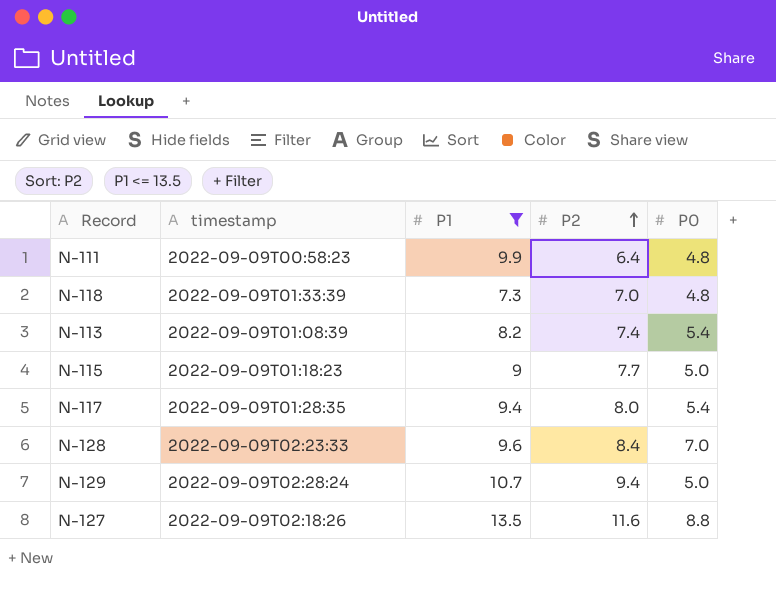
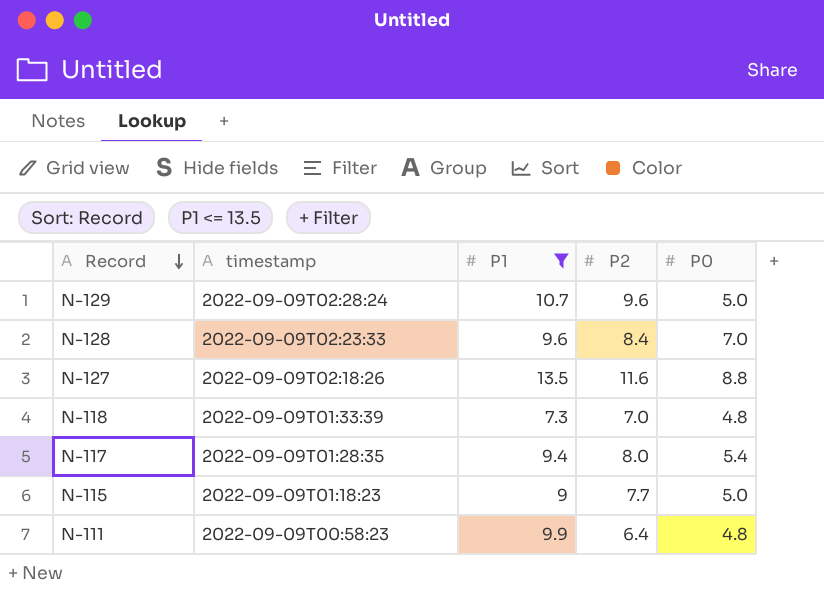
row order: P2 ascending -> Record descending
row N-113: 2022-09-09T01:08:39 | 8.2 | 7.4 | 5.4 -> none
N-129 | P2: 9.4 -> 9.6

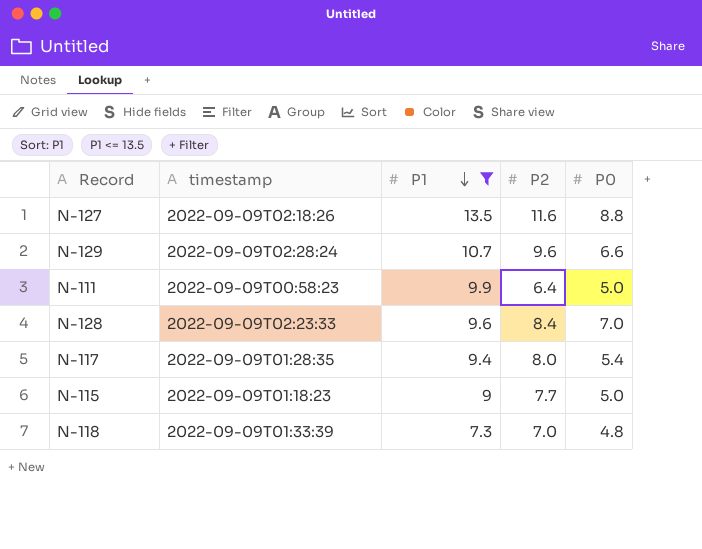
row order: Record descending -> P1 descending
N-129 | P0: 5.0 -> 6.6
N-111 | P0: 4.8 -> 5.0

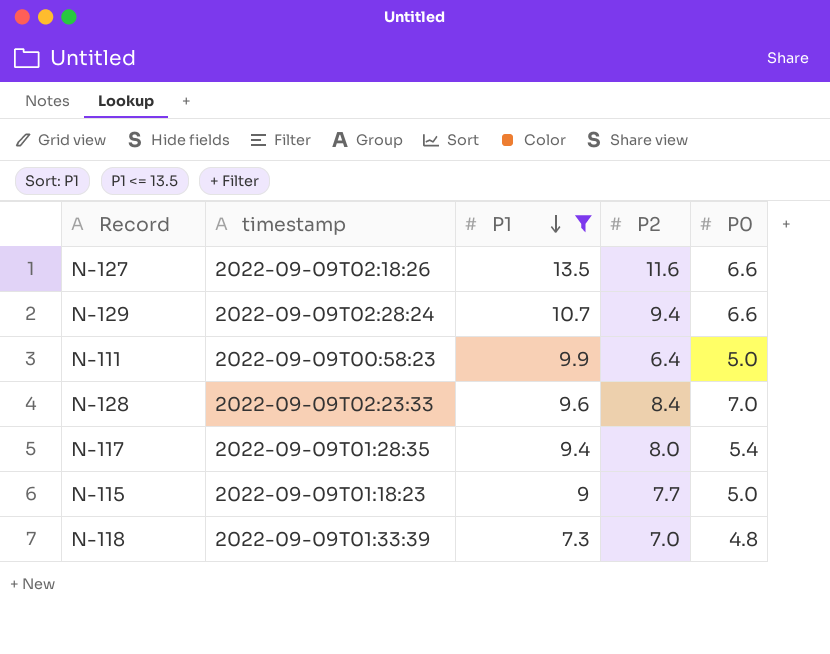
N-127 | P0: 8.8 -> 6.6
N-129 | P2: 9.6 -> 9.4

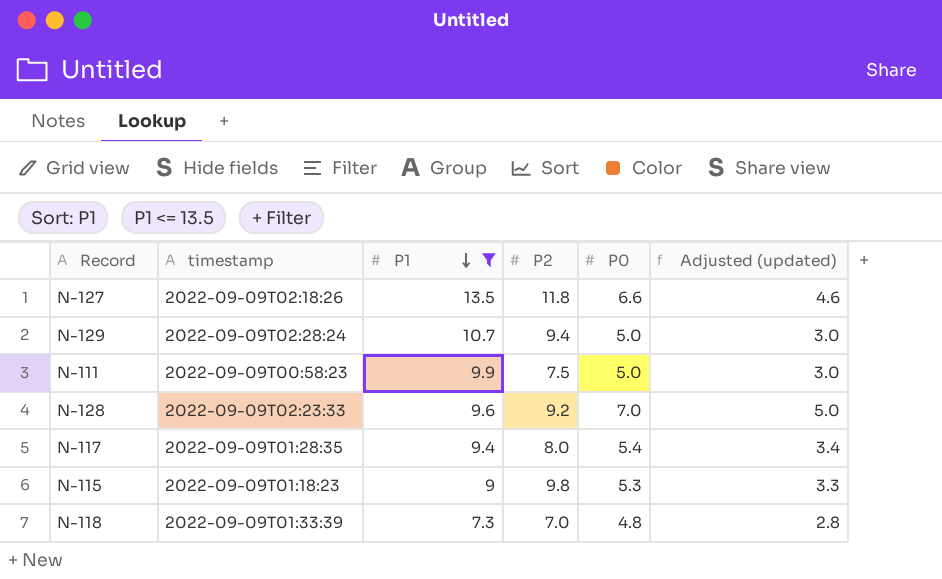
column Adjusted (updated) | formula: none -> [P0] - 2
N-127 | P2: 11.6 -> 11.8
N-129 | P0: 6.6 -> 5.0
N-111 | P2: 6.4 -> 7.5
N-128 | P2: 8.4 -> 9.2
N-115 | P2: 7.7 -> 9.8
N-115 | P0: 5.0 -> 5.3

